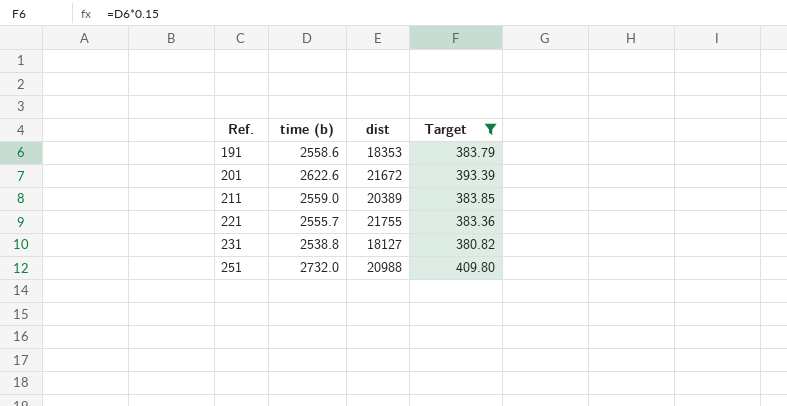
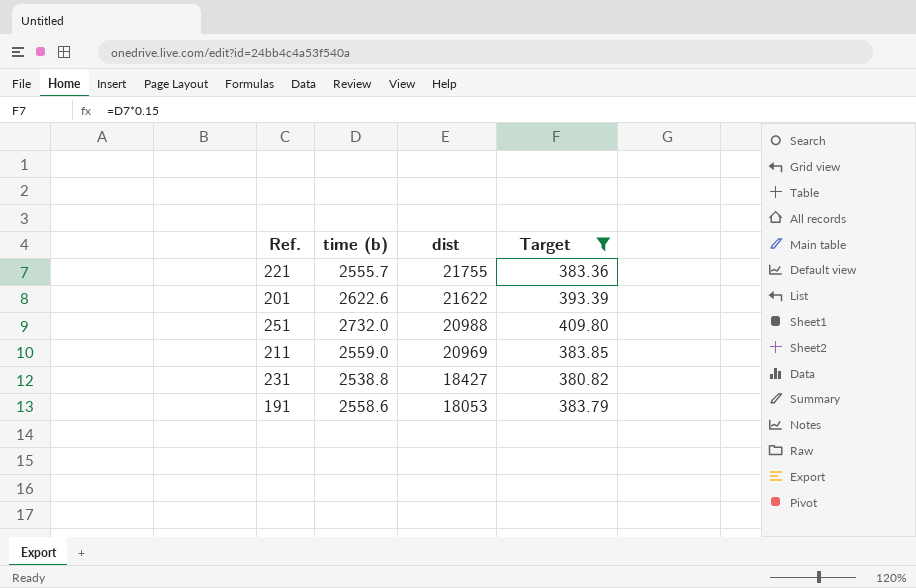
row order: Ref. ascending -> dist descending
201 | dist: 21672 -> 21622
211 | dist: 20389 -> 20969
231 | dist: 18127 -> 18427
191 | dist: 18353 -> 18053

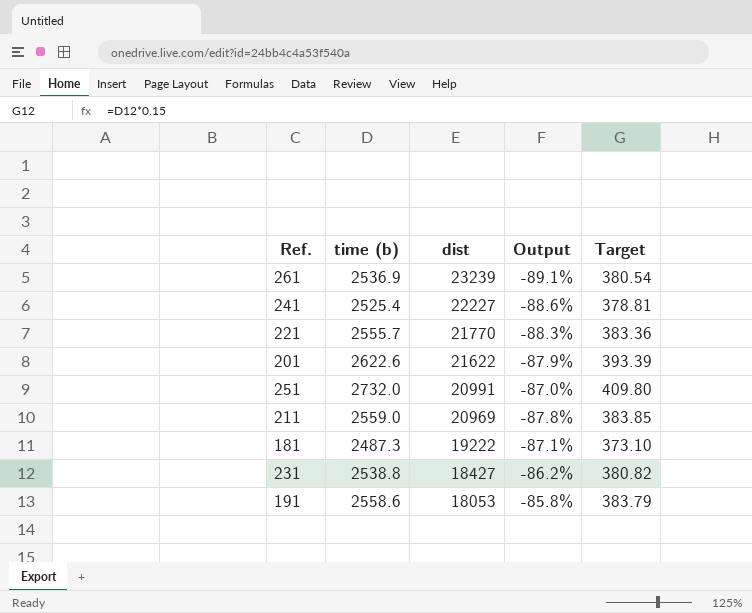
filter: Target >= 380.82 -> none
column Output | formula: none -> ([time (b)] - [dist]) / [dist]
221 | dist: 21755 -> 21770
251 | dist: 20988 -> 20991

